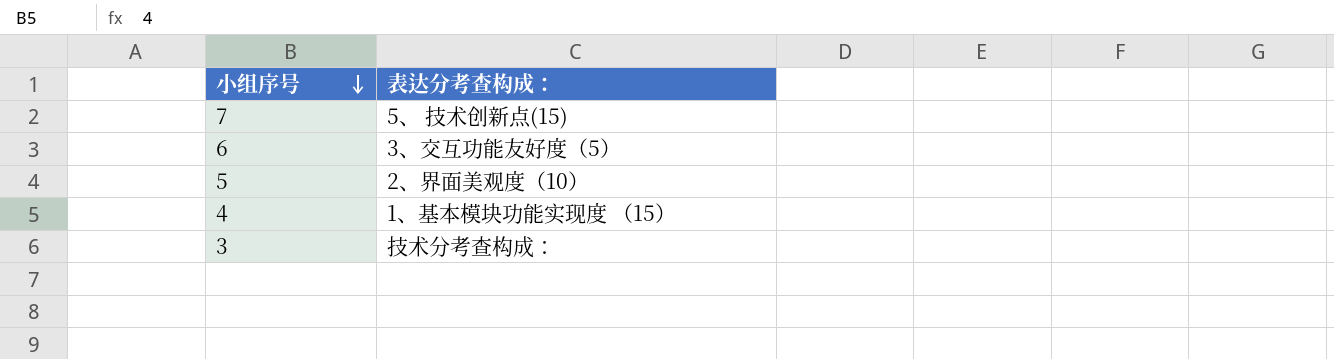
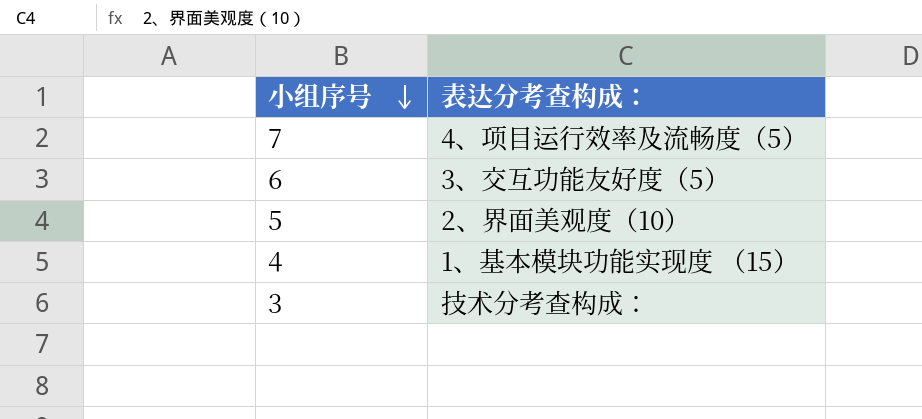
7 | 表达分考查构成：: 5、 技术创新点(15) -> 4、项目运行效率及流畅度（5）

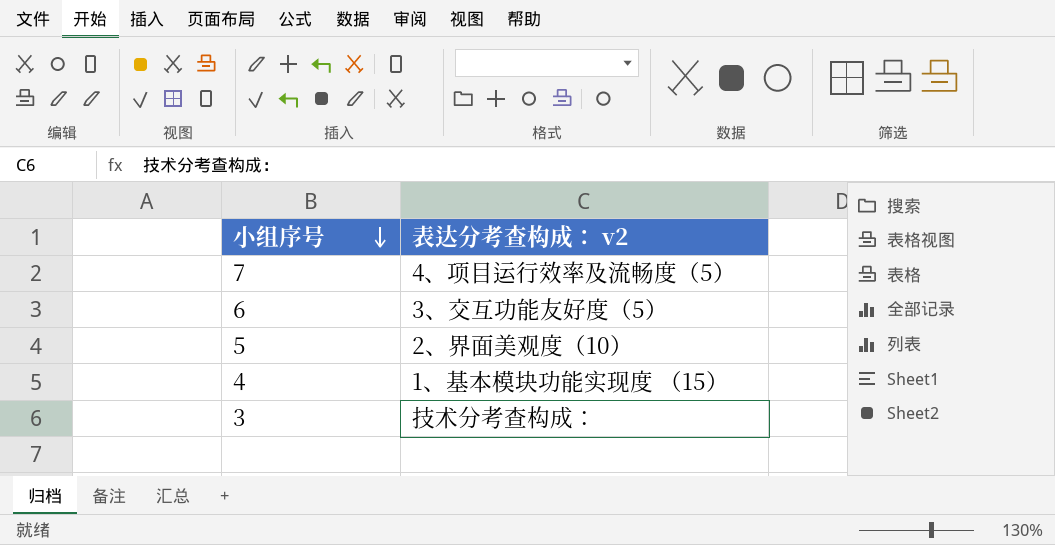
column name: 表达分考查构成： -> 表达分考查构成： v2

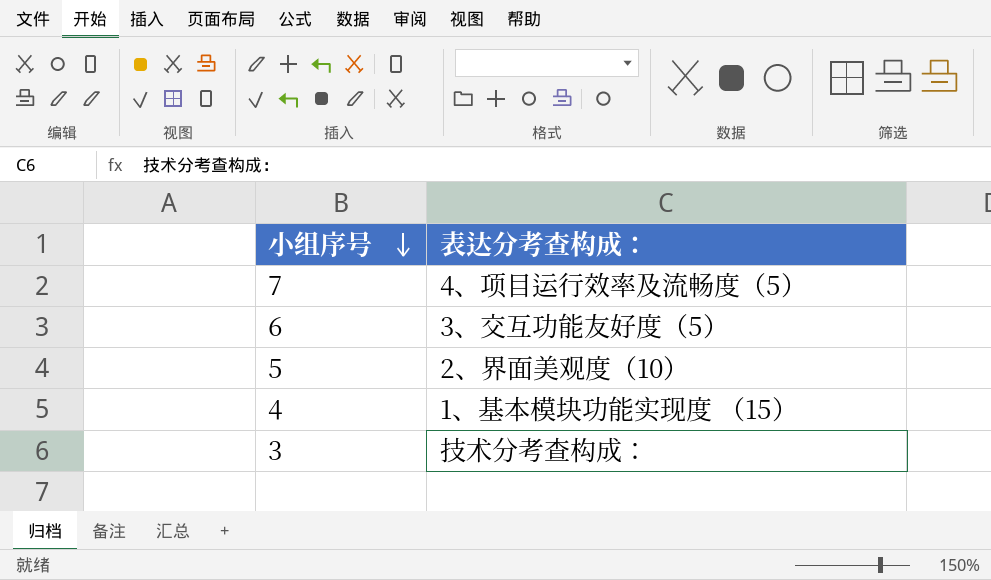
column name: 表达分考查构成： v2 -> 表达分考查构成：

